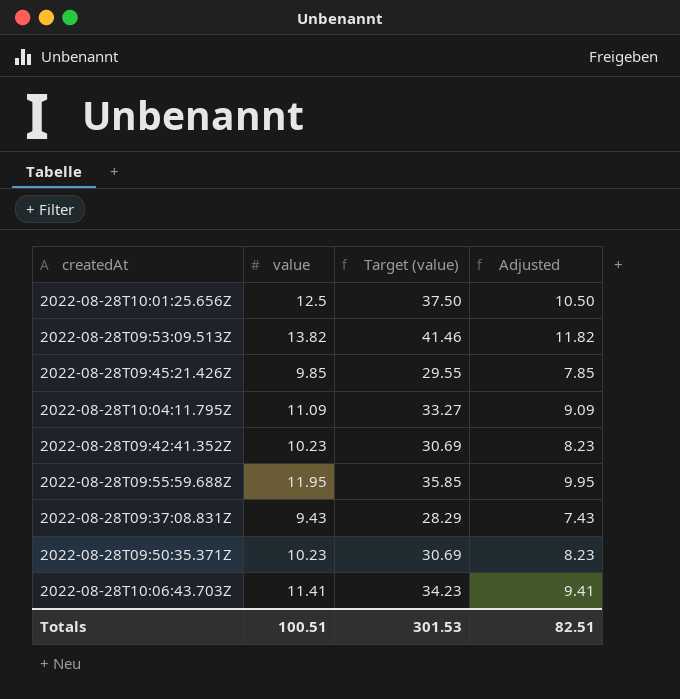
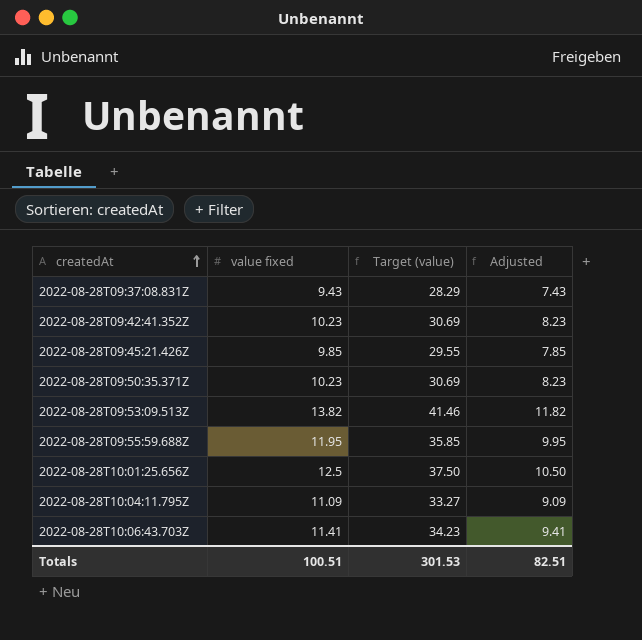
row order: none -> createdAt ascending
column name: value -> value fixed

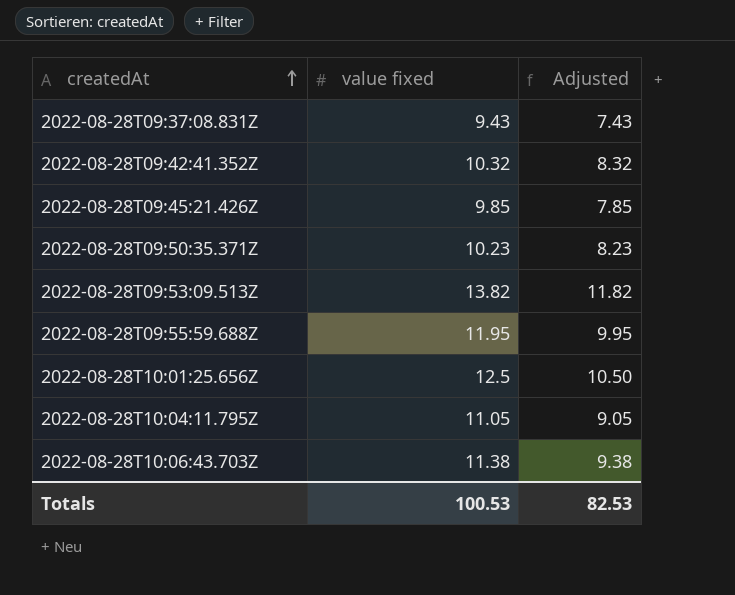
column Target (value) | formula: [value fixed] * 3 -> none
2022-08-28T09:42:41.352Z | value fixed: 10.23 -> 10.32
2022-08-28T09:42:41.352Z | Adjusted: 8.23 -> 8.32
2022-08-28T10:04:11.795Z | value fixed: 11.09 -> 11.05
2022-08-28T10:04:11.795Z | Adjusted: 9.09 -> 9.05
2022-08-28T10:06:43.703Z | value fixed: 11.41 -> 11.38
2022-08-28T10:06:43.703Z | Adjusted: 9.41 -> 9.38
Totals | value fixed: 100.51 -> 100.53
Totals | Adjusted: 82.51 -> 82.53

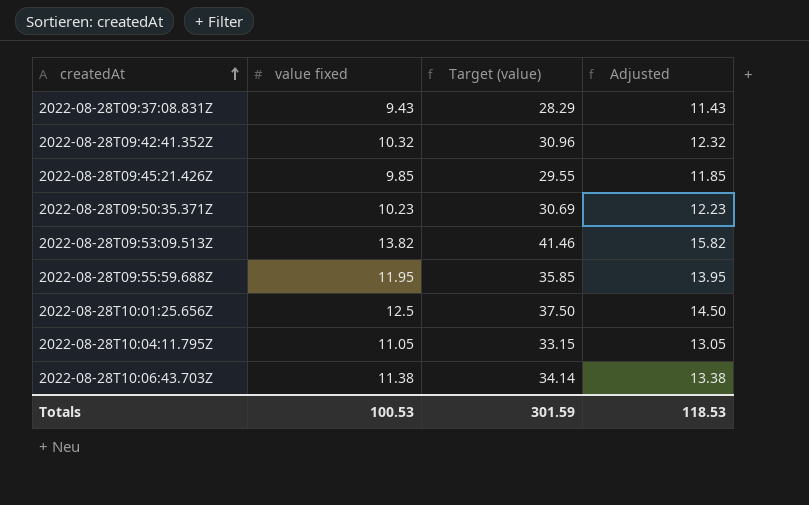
column Target (value) | formula: none -> [value fixed] * 3
column Adjusted | formula: [value fixed] - 2 -> [value fixed] + 2
Totals | Adjusted: 82.53 -> 118.53

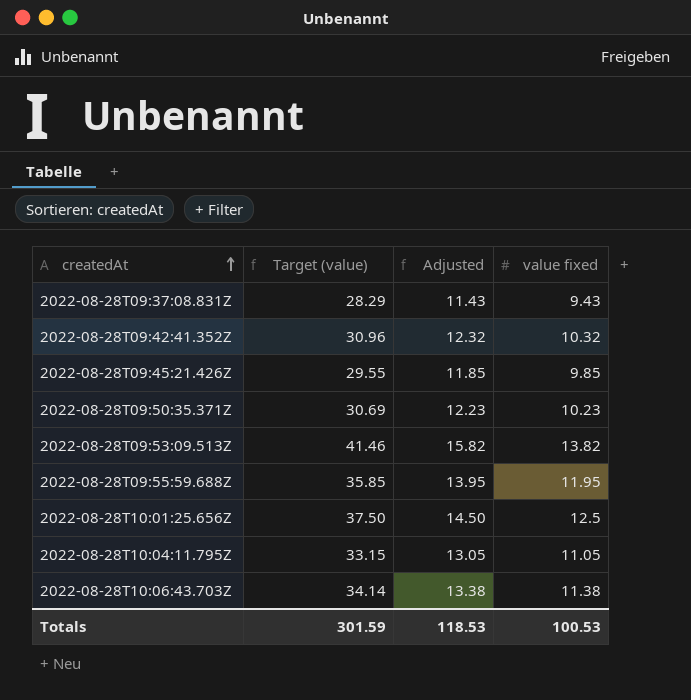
column value fixed | position: 2 -> 4

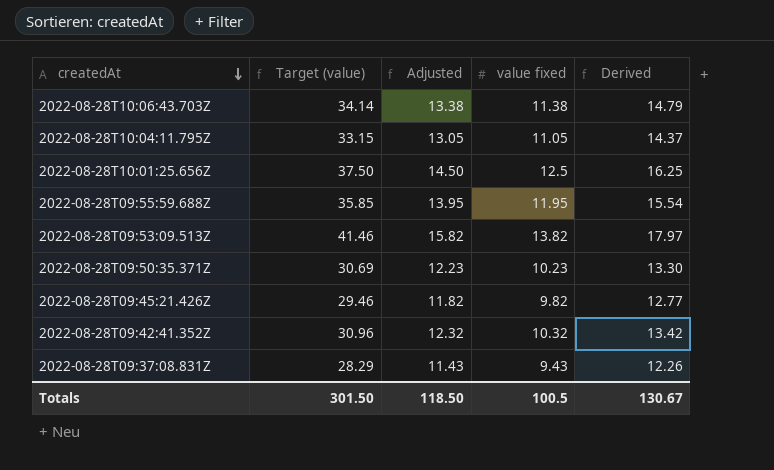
row order: createdAt ascending -> createdAt descending
column Derived | formula: none -> [value fixed] * 1.3
2022-08-28T09:45:21.426Z | Target (value): 29.55 -> 29.46
2022-08-28T09:45:21.426Z | Adjusted: 11.85 -> 11.82
2022-08-28T09:45:21.426Z | value fixed: 9.85 -> 9.82
Totals | Target (value): 301.59 -> 301.50
Totals | Adjusted: 118.53 -> 118.50
Totals | value fixed: 100.53 -> 100.5

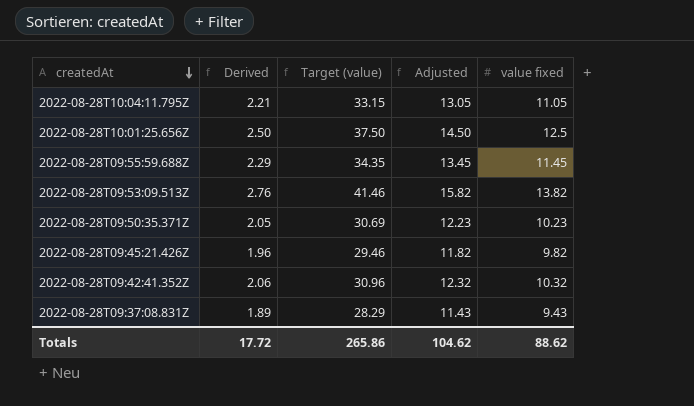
column Derived | formula: [value fixed] * 1.3 -> [value fixed] * 0.2
column Derived | position: 5 -> 2
row 2022-08-28T10:06:43.703Z: 34.14 | 13.38 | 11.38 | 14.79 -> none
2022-08-28T09:55:59.688Z | Target (value): 35.85 -> 34.35
2022-08-28T09:55:59.688Z | Adjusted: 13.95 -> 13.45
2022-08-28T09:55:59.688Z | value fixed: 11.95 -> 11.45
Totals | Derived: 130.67 -> 17.72
Totals | Target (value): 301.50 -> 265.86
Totals | Adjusted: 118.50 -> 104.62
Totals | value fixed: 100.5 -> 88.62

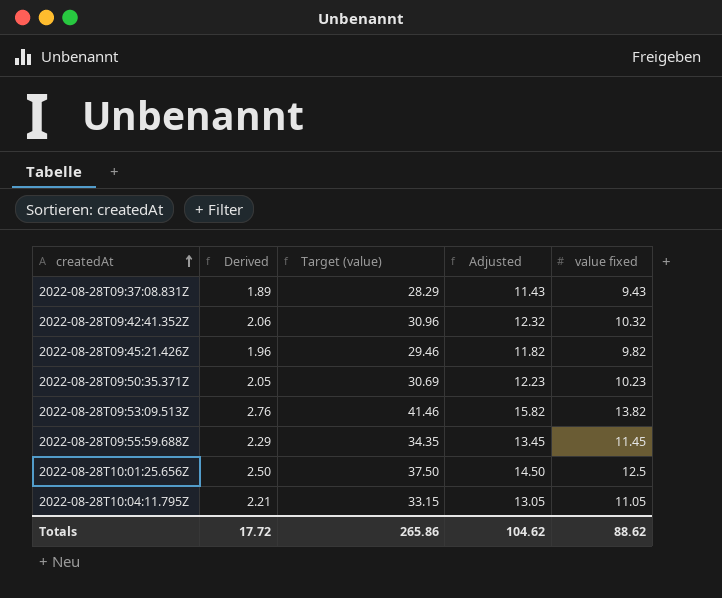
row order: createdAt descending -> createdAt ascending

